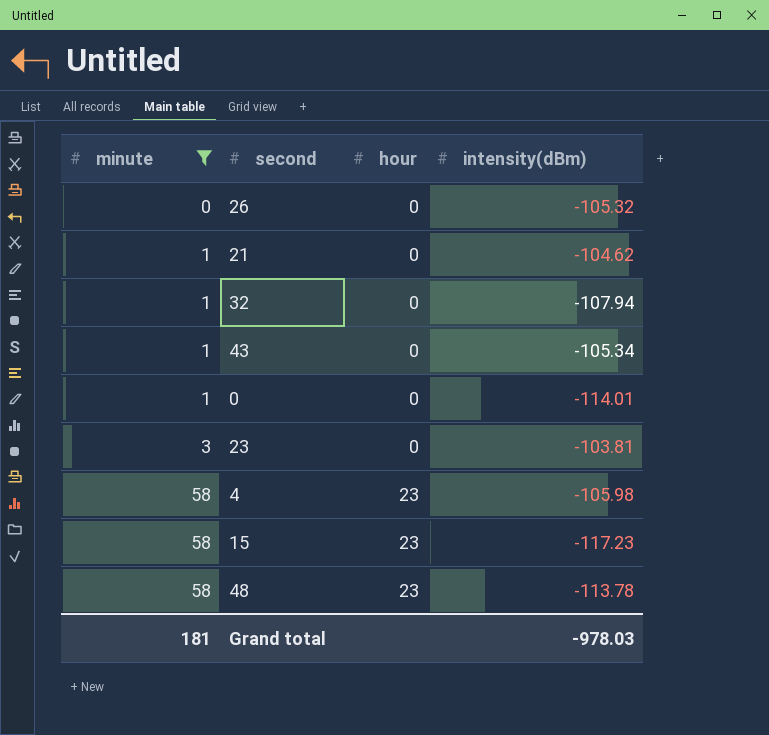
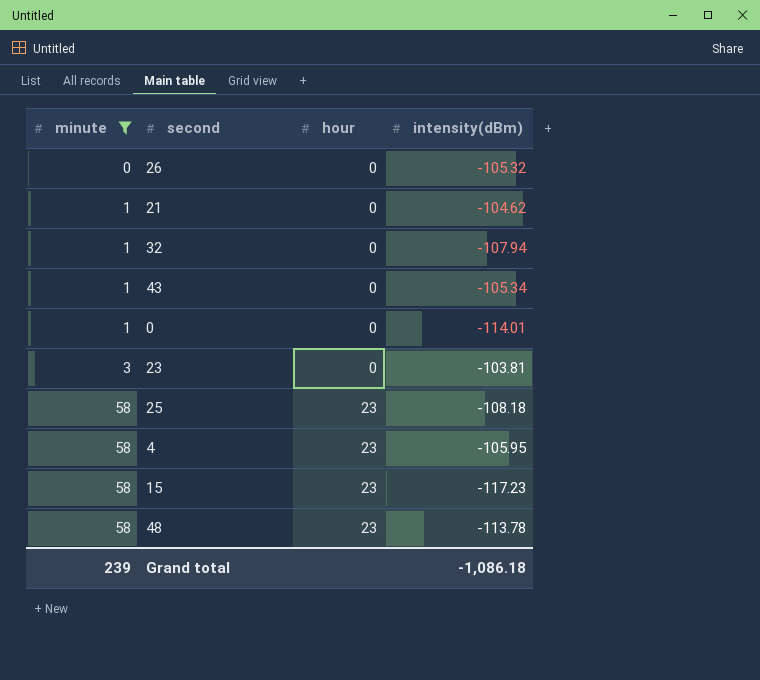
row 25: none -> 58 | 23 | -108.18
4 | intensity(dBm): -105.98 -> -105.95
Grand total | minute: 181 -> 239
Grand total | intensity(dBm): -978.03 -> -1,086.18

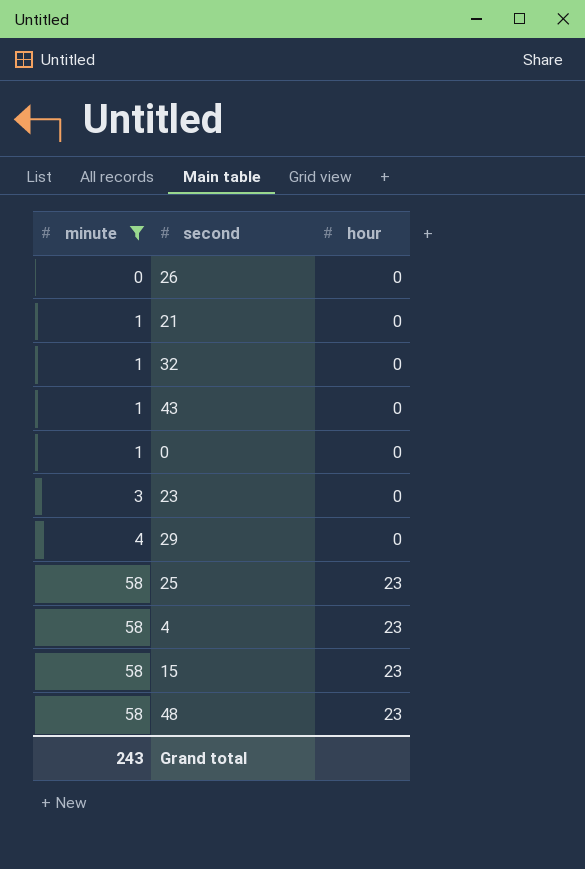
column intensity(dBm) | position: 4 -> none
row 29: none -> 4 | 0
Grand total | minute: 239 -> 243

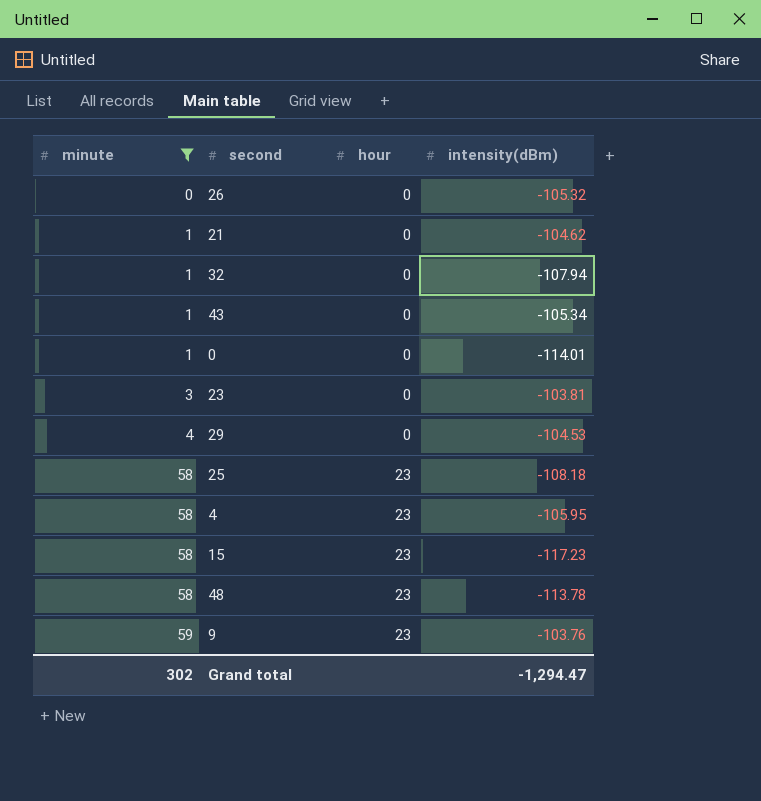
column intensity(dBm) | position: none -> 4
row 9: none -> 59 | 23 | -103.76
Grand total | minute: 243 -> 302

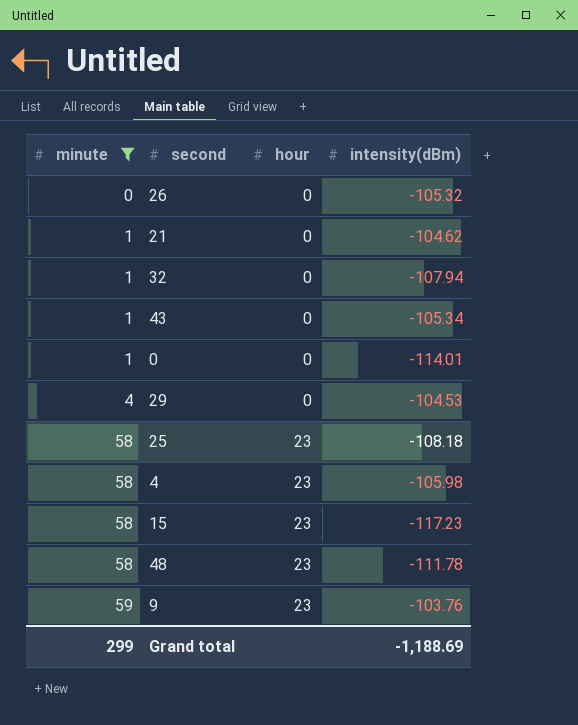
row 23: 3 | 0 | -103.81 -> none
4 | intensity(dBm): -105.95 -> -105.98
48 | intensity(dBm): -113.78 -> -111.78
Grand total | minute: 302 -> 299
Grand total | intensity(dBm): -1,294.47 -> -1,188.69

